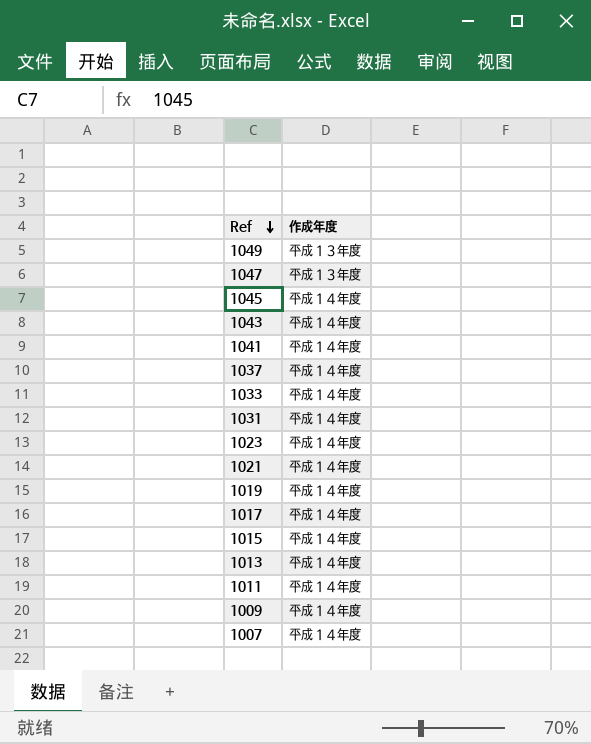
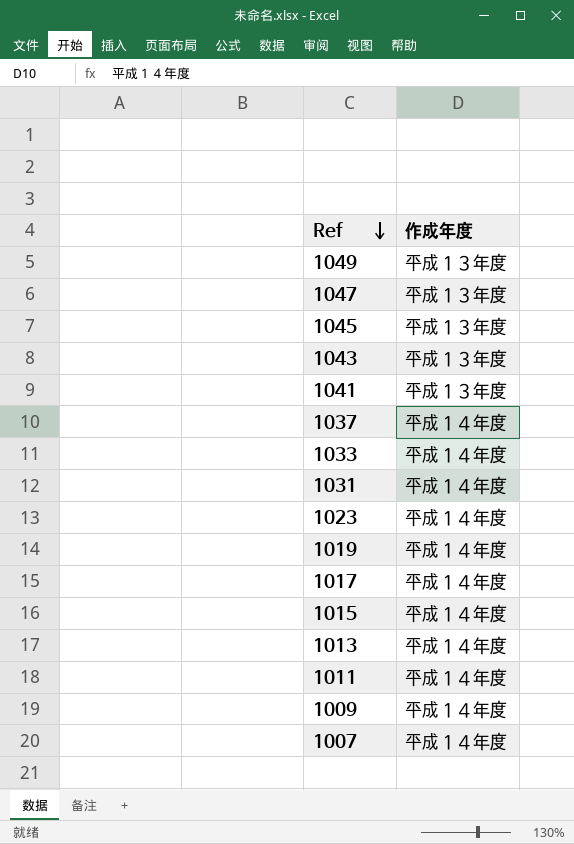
row 1021: 平成１４年度 -> none
1045 | 作成年度: 平成１４年度 -> 平成１３年度
1043 | 作成年度: 平成１４年度 -> 平成１３年度
1041 | 作成年度: 平成１４年度 -> 平成１３年度

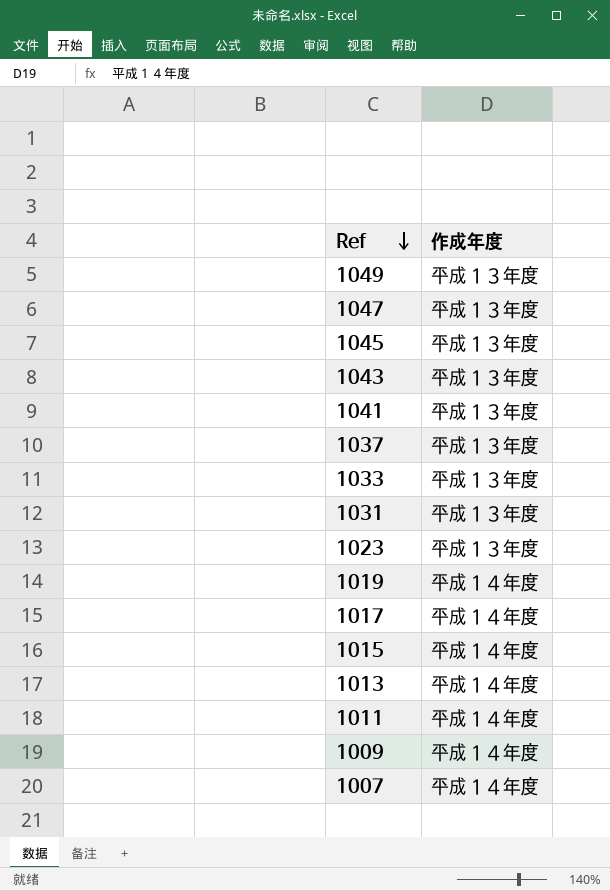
1037 | 作成年度: 平成１４年度 -> 平成１３年度
1033 | 作成年度: 平成１４年度 -> 平成１３年度
1031 | 作成年度: 平成１４年度 -> 平成１３年度
1023 | 作成年度: 平成１４年度 -> 平成１３年度

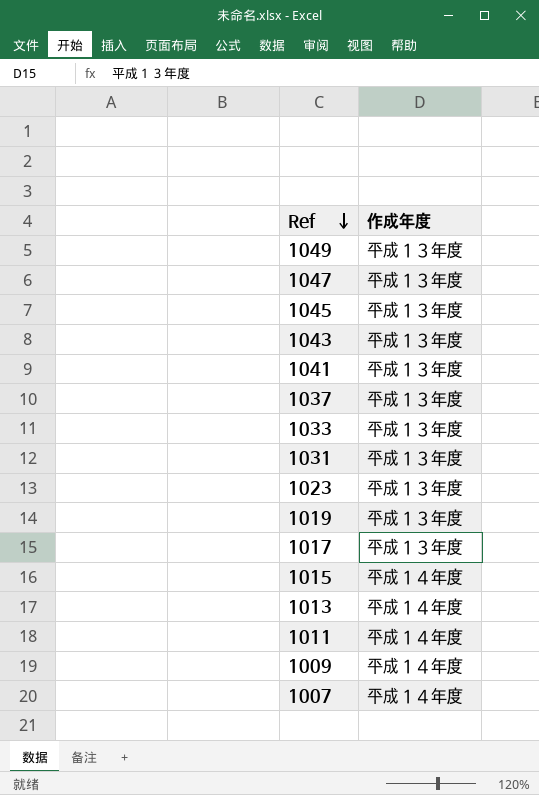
1019 | 作成年度: 平成１４年度 -> 平成１３年度
1017 | 作成年度: 平成１４年度 -> 平成１３年度

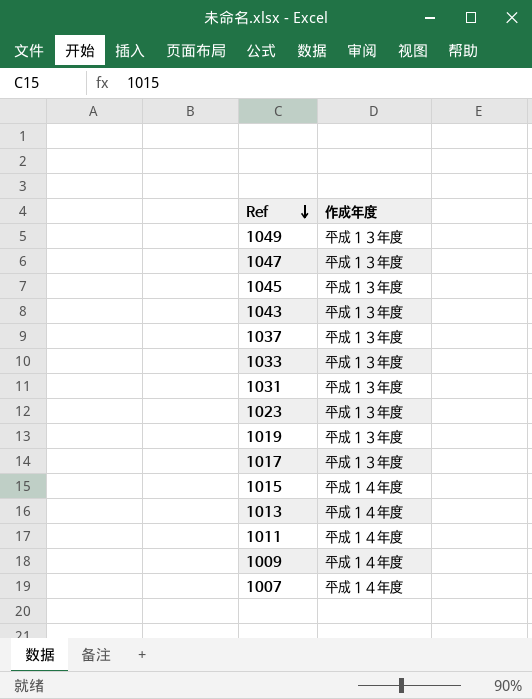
row 1041: 平成１３年度 -> none

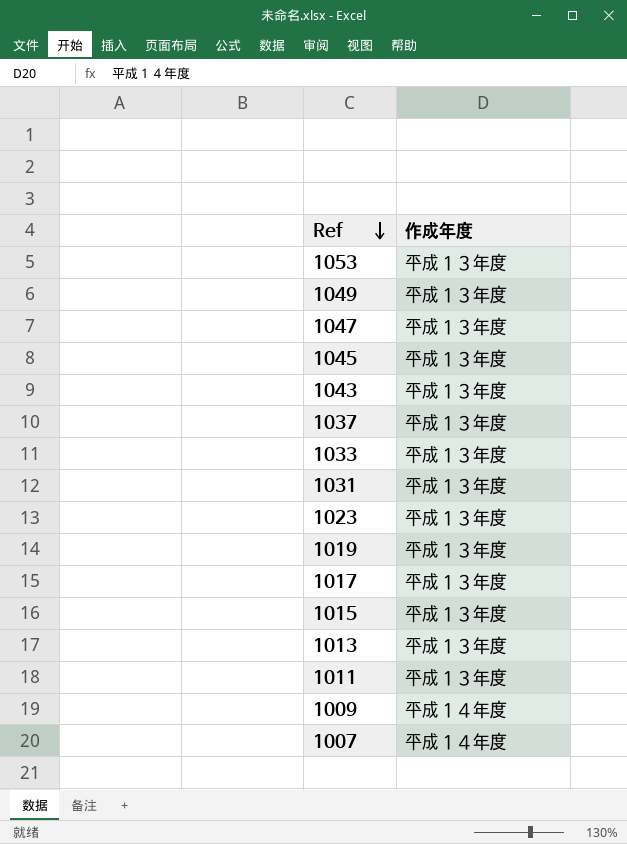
row 1053: none -> 平成１３年度
1015 | 作成年度: 平成１４年度 -> 平成１３年度
1013 | 作成年度: 平成１４年度 -> 平成１３年度
1011 | 作成年度: 平成１４年度 -> 平成１３年度

